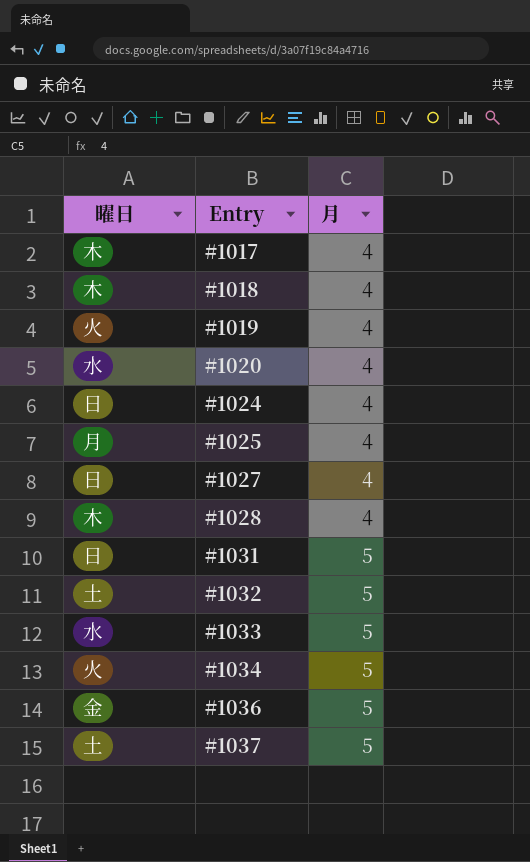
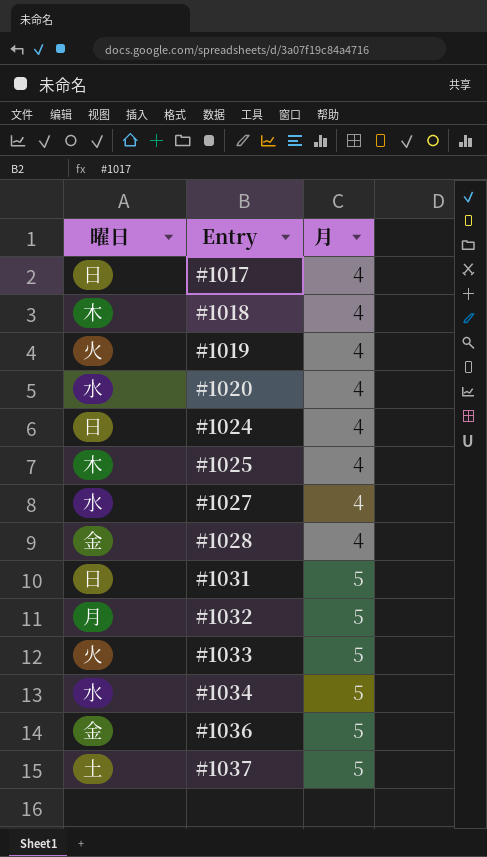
#1017 | 曜日: 木 -> 日
#1025 | 曜日: 月 -> 木
#1027 | 曜日: 日 -> 水
#1028 | 曜日: 木 -> 金
#1032 | 曜日: 土 -> 月
#1033 | 曜日: 水 -> 火
#1034 | 曜日: 火 -> 水

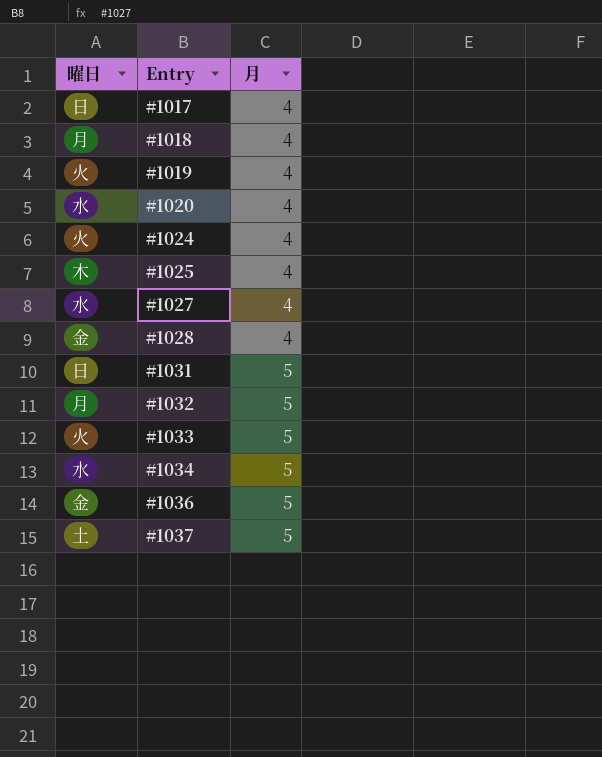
#1018 | 曜日: 木 -> 月
#1024 | 曜日: 日 -> 火

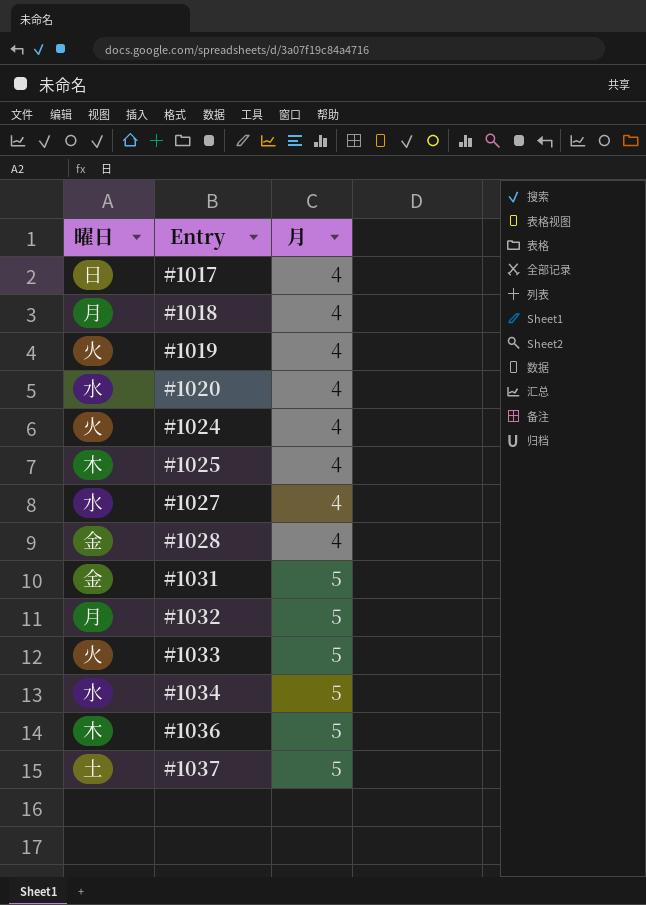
#1031 | 曜日: 日 -> 金
#1036 | 曜日: 金 -> 木

